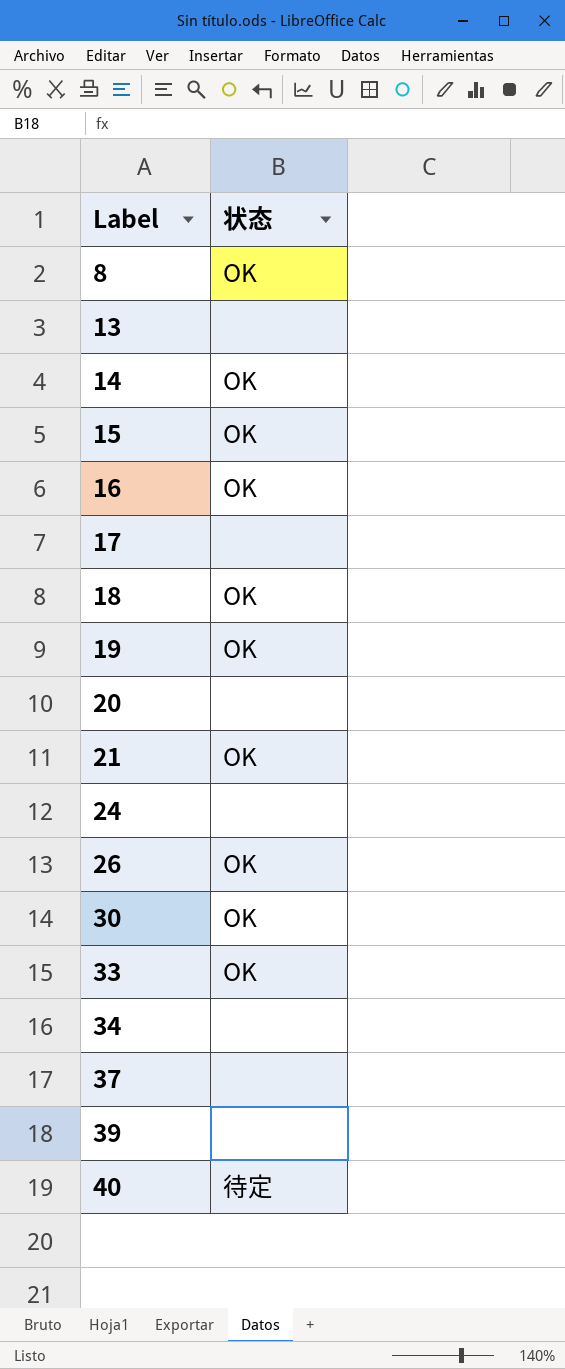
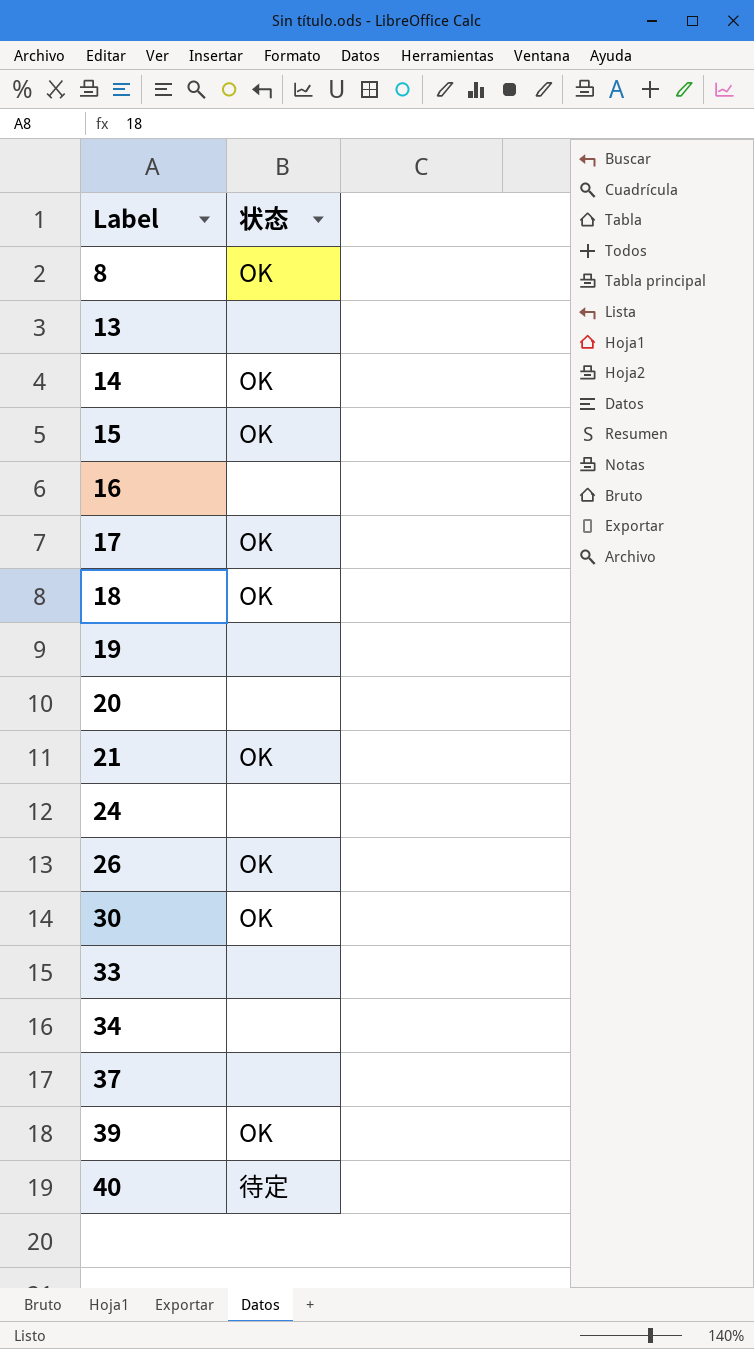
16 | 状态: OK -> none
17 | 状态: none -> OK
19 | 状态: OK -> none
33 | 状态: OK -> none
39 | 状态: none -> OK

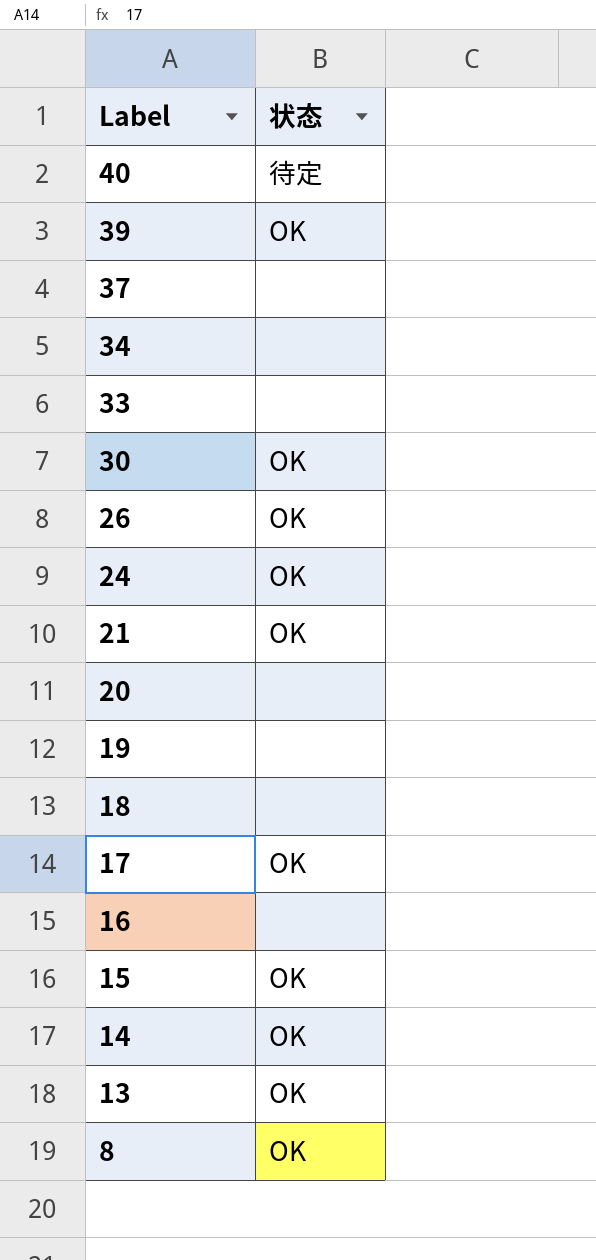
row order: Label ascending -> Label descending
24 | 状态: none -> OK
18 | 状态: OK -> none
13 | 状态: none -> OK

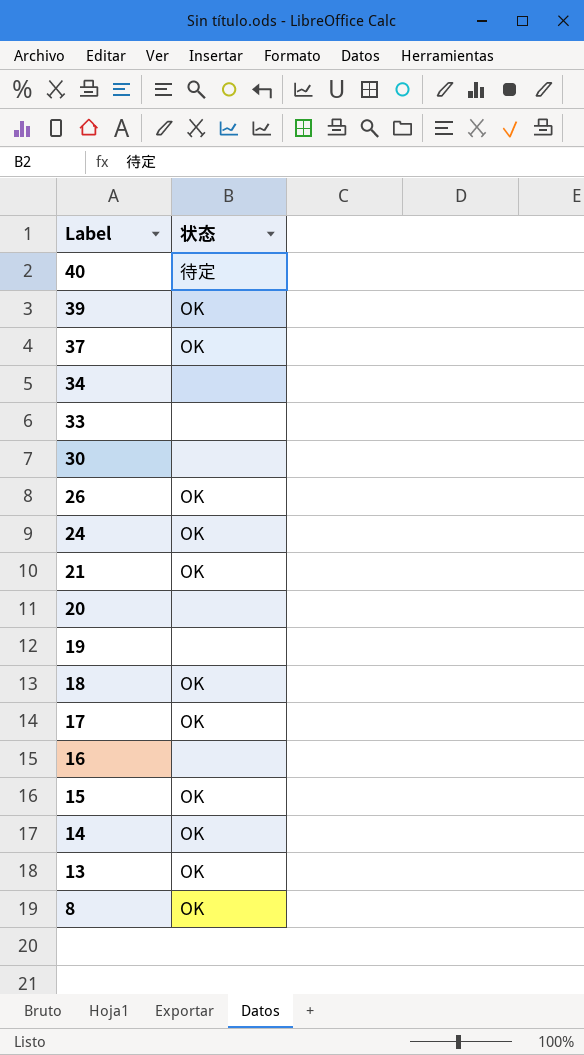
37 | 状态: none -> OK
30 | 状态: OK -> none
18 | 状态: none -> OK

